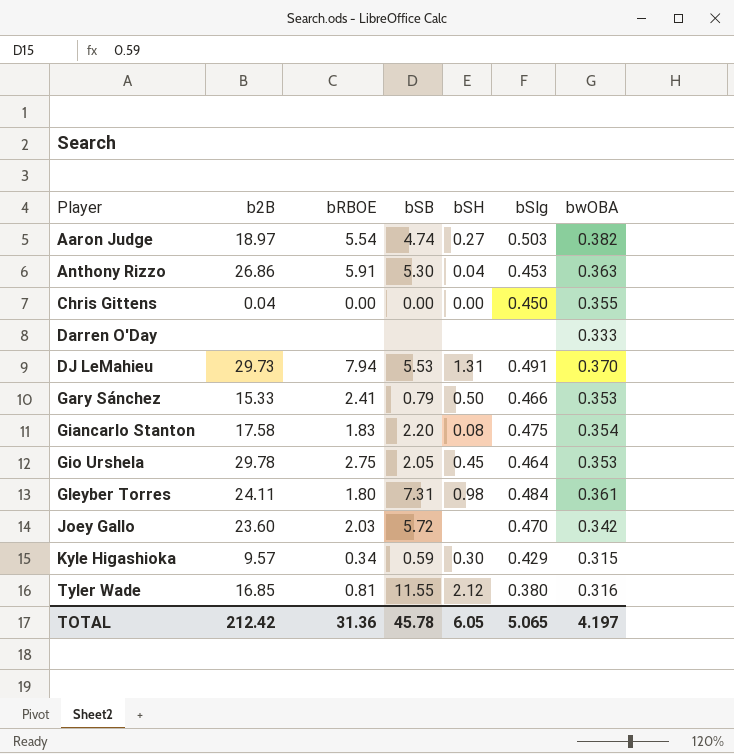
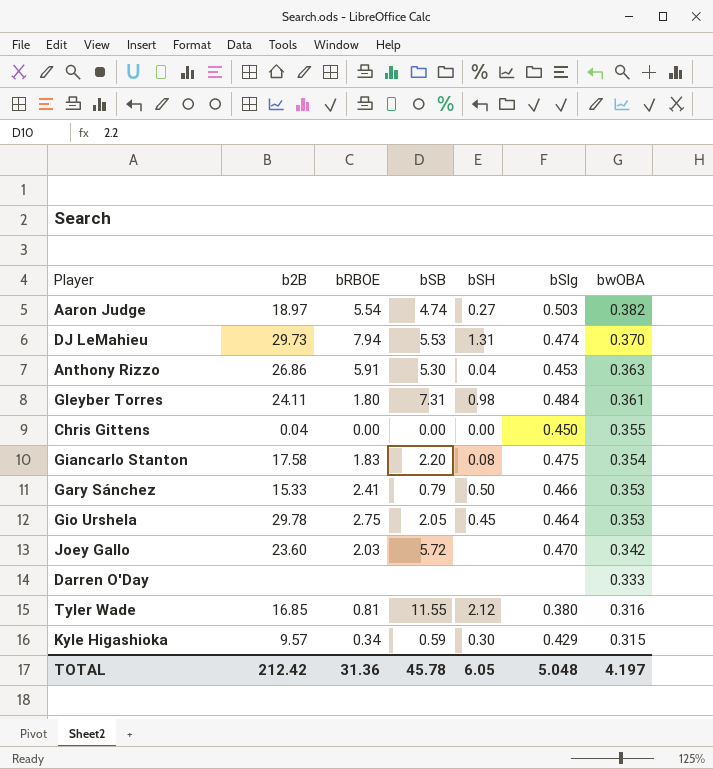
row order: Player ascending -> bwOBA descending
DJ LeMahieu | bSlg: 0.491 -> 0.474
TOTAL | bSlg: 5.065 -> 5.048

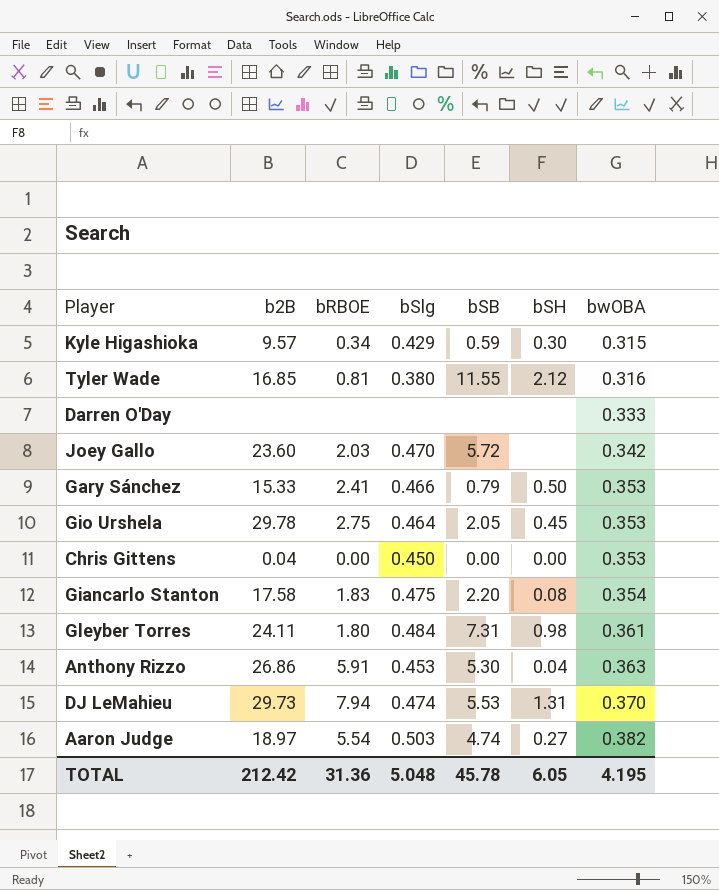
row order: bwOBA descending -> bwOBA ascending
column bSlg | position: 6 -> 4
Chris Gittens | bwOBA: 0.355 -> 0.353
TOTAL | bwOBA: 4.197 -> 4.195

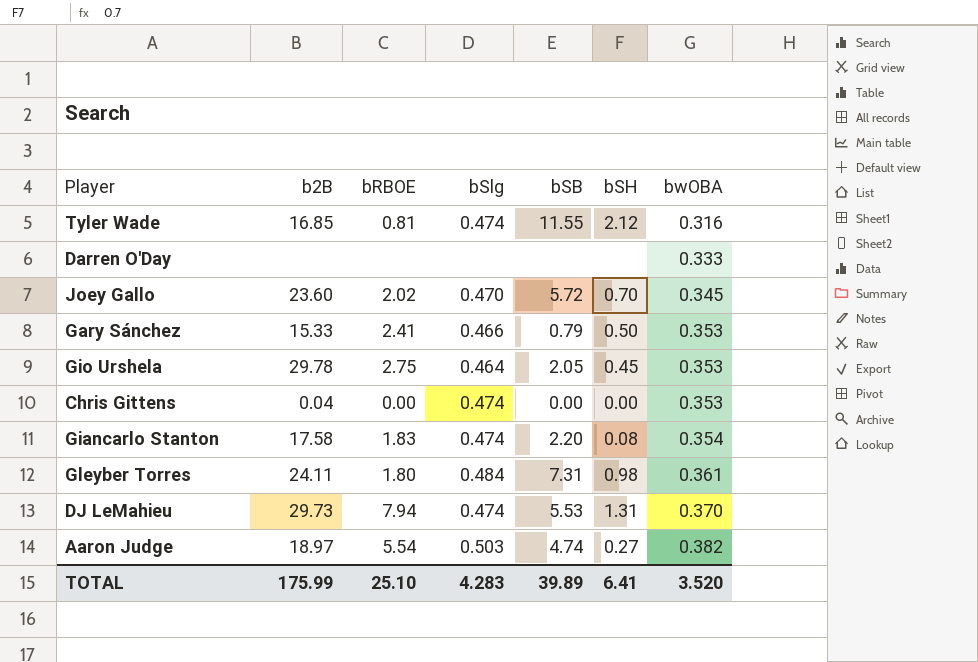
row Kyle Higashioka: 9.57 | 0.34 | 0.429 | 0.59 | 0.30 | 0.315 -> none
row Anthony Rizzo: 26.86 | 5.91 | 0.453 | 5.30 | 0.04 | 0.363 -> none
Tyler Wade | bSlg: 0.380 -> 0.474
Joey Gallo | bRBOE: 2.03 -> 2.02
Joey Gallo | bSH: none -> 0.70
Joey Gallo | bwOBA: 0.342 -> 0.345
Chris Gittens | bSlg: 0.450 -> 0.474
Giancarlo Stanton | bSlg: 0.475 -> 0.474
TOTAL | b2B: 212.42 -> 175.99
TOTAL | bRBOE: 31.36 -> 25.10
TOTAL | bSlg: 5.048 -> 4.283
TOTAL | bSB: 45.78 -> 39.89
TOTAL | bSH: 6.05 -> 6.41
TOTAL | bwOBA: 4.195 -> 3.520

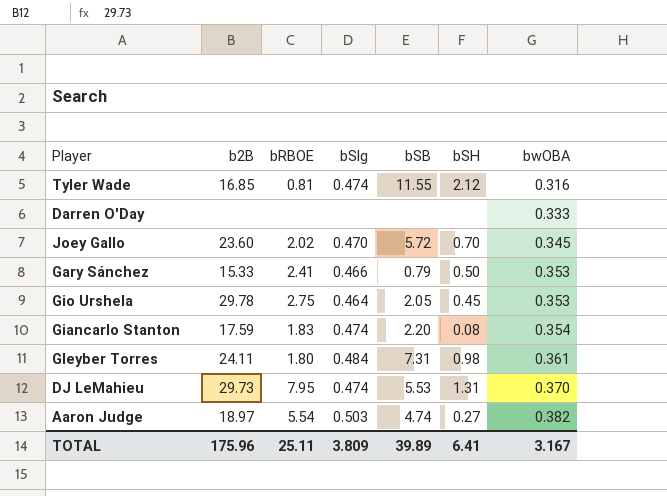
row Chris Gittens: 0.04 | 0.00 | 0.474 | 0.00 | 0.00 | 0.353 -> none
Giancarlo Stanton | b2B: 17.58 -> 17.59
DJ LeMahieu | bRBOE: 7.94 -> 7.95
TOTAL | b2B: 175.99 -> 175.96
TOTAL | bRBOE: 25.10 -> 25.11
TOTAL | bSlg: 4.283 -> 3.809
TOTAL | bwOBA: 3.520 -> 3.167

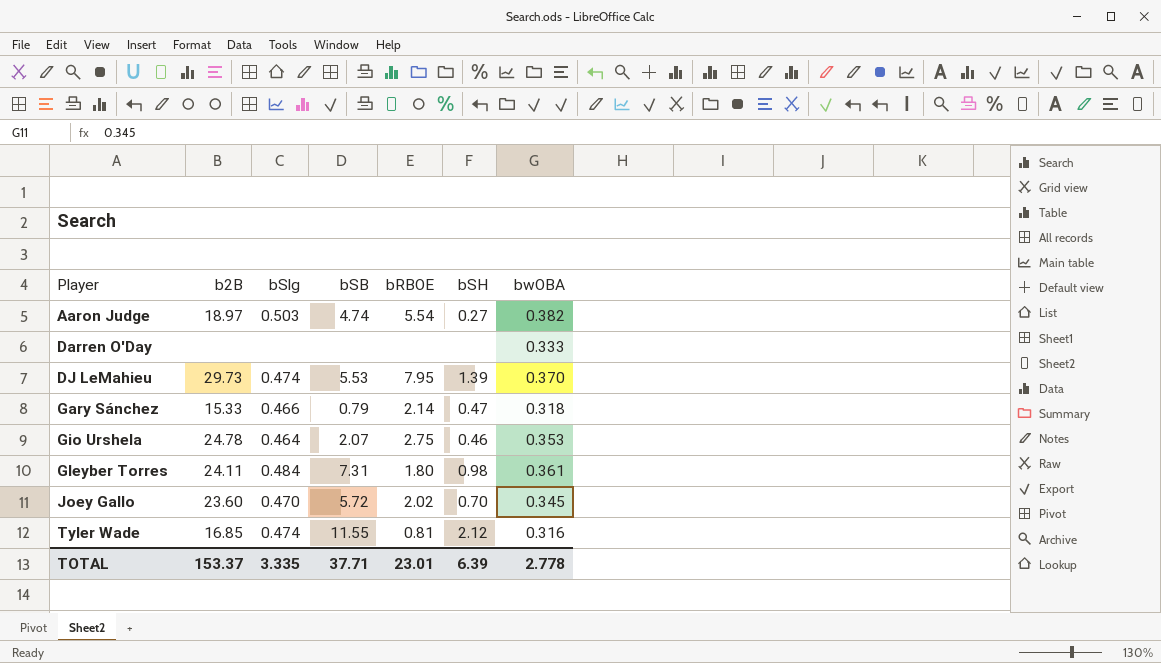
row order: bwOBA ascending -> Player ascending
column bRBOE | position: 3 -> 5
row Giancarlo Stanton: 17.59 | 1.83 | 0.474 | 2.20 | 0.08 | 0.354 -> none
DJ LeMahieu | bSH: 1.31 -> 1.39
Gary Sánchez | bRBOE: 2.41 -> 2.14
Gary Sánchez | bSH: 0.50 -> 0.47
Gary Sánchez | bwOBA: 0.353 -> 0.318
Gio Urshela | b2B: 29.78 -> 24.78
Gio Urshela | bSB: 2.05 -> 2.07
Gio Urshela | bSH: 0.45 -> 0.46
TOTAL | b2B: 175.96 -> 153.37
TOTAL | bSlg: 3.809 -> 3.335
TOTAL | bSB: 39.89 -> 37.71
TOTAL | bRBOE: 25.11 -> 23.01
TOTAL | bSH: 6.41 -> 6.39
TOTAL | bwOBA: 3.167 -> 2.778

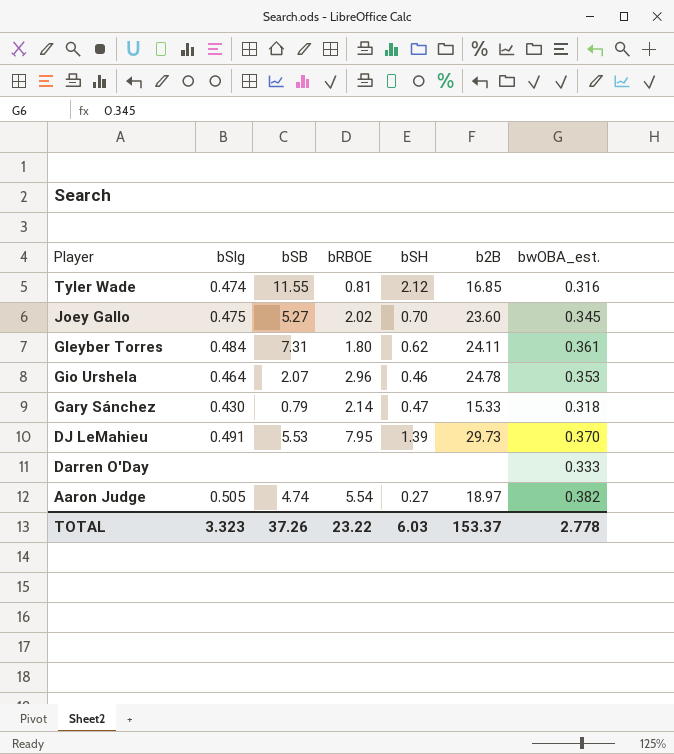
row order: Player ascending -> Player descending
column b2B | position: 2 -> 6
column name: bwOBA -> bwOBA_est.
Joey Gallo | bSlg: 0.470 -> 0.475
Joey Gallo | bSB: 5.72 -> 5.27
Gleyber Torres | bSH: 0.98 -> 0.62
Gio Urshela | bRBOE: 2.75 -> 2.96
Gary Sánchez | bSlg: 0.466 -> 0.430
DJ LeMahieu | bSlg: 0.474 -> 0.491
Aaron Judge | bSlg: 0.503 -> 0.505
TOTAL | bSlg: 3.335 -> 3.323
TOTAL | bSB: 37.71 -> 37.26
TOTAL | bRBOE: 23.01 -> 23.22
TOTAL | bSH: 6.39 -> 6.03

